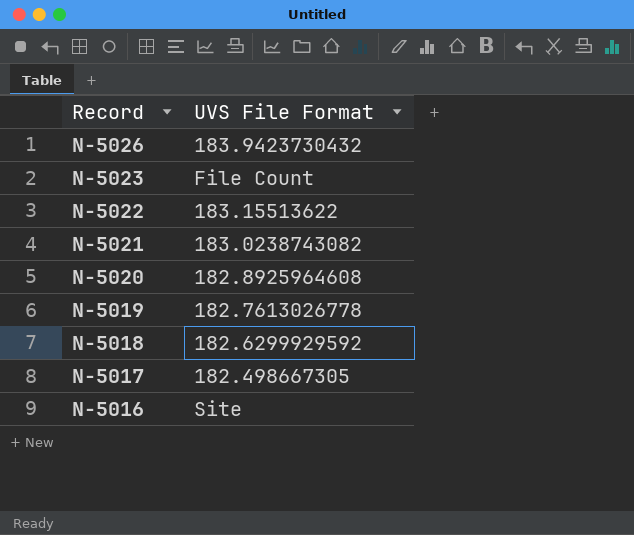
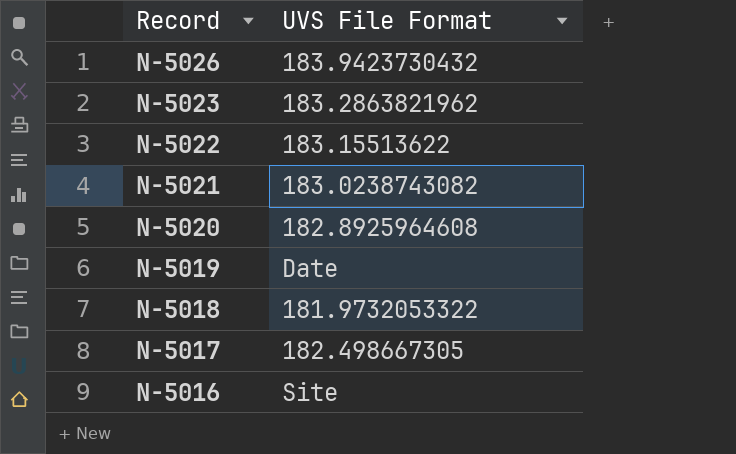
N-5023 | UVS File Format: File Count -> 183.2863821962
N-5019 | UVS File Format: 182.7613026778 -> Date
N-5018 | UVS File Format: 182.6299929592 -> 181.9732053322

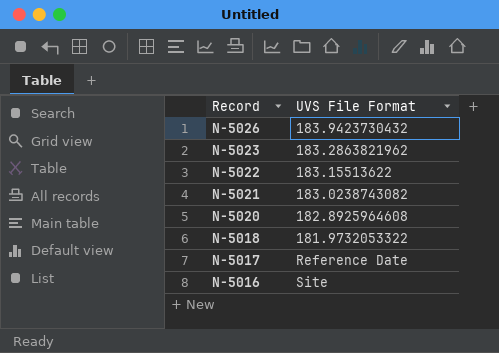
row N-5019: Date -> none
N-5017 | UVS File Format: 182.498667305 -> Reference Date

